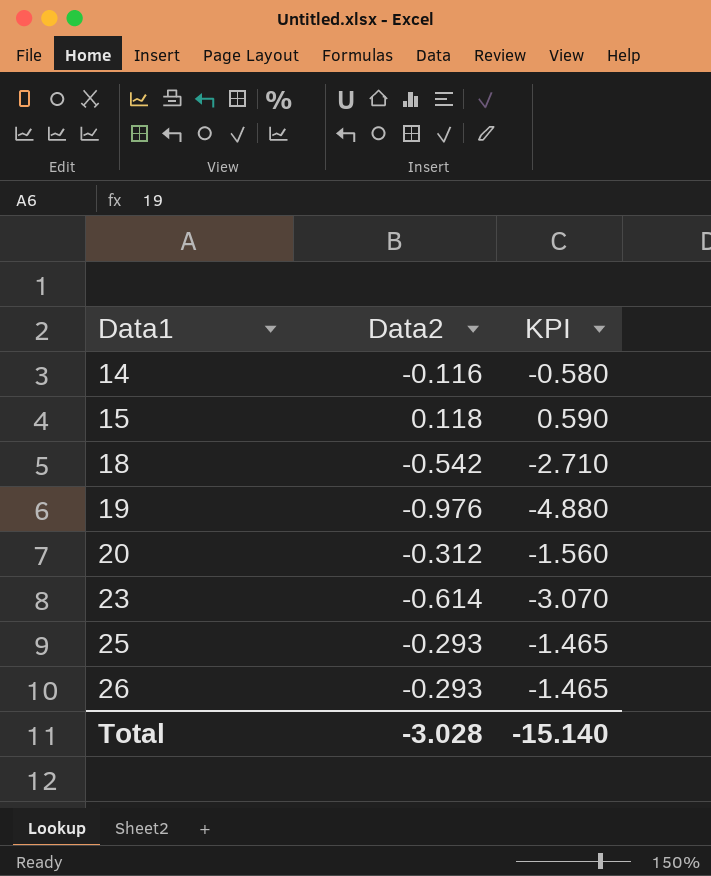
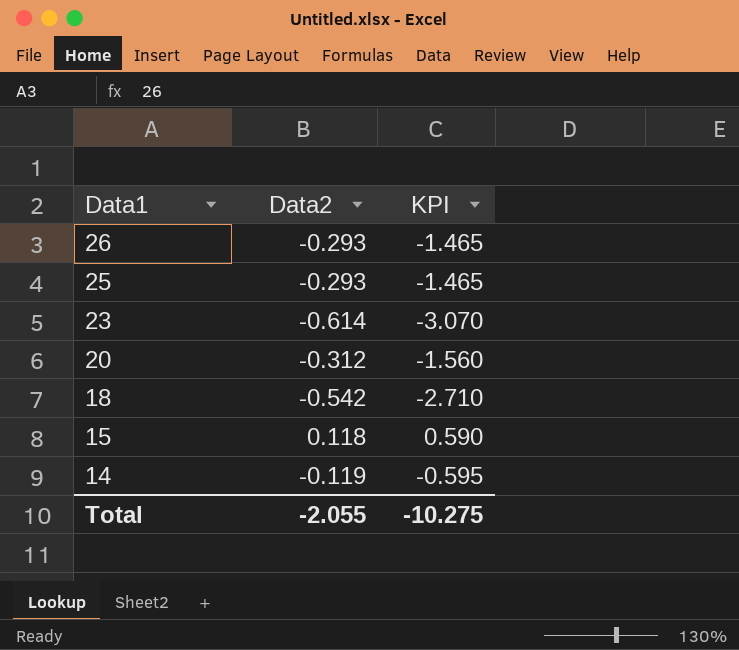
row order: Data1 ascending -> Data1 descending
row 19: -0.976 | -4.880 -> none
14 | Data2: -0.116 -> -0.119
14 | KPI: -0.580 -> -0.595
Total | Data2: -3.028 -> -2.055
Total | KPI: -15.140 -> -10.275

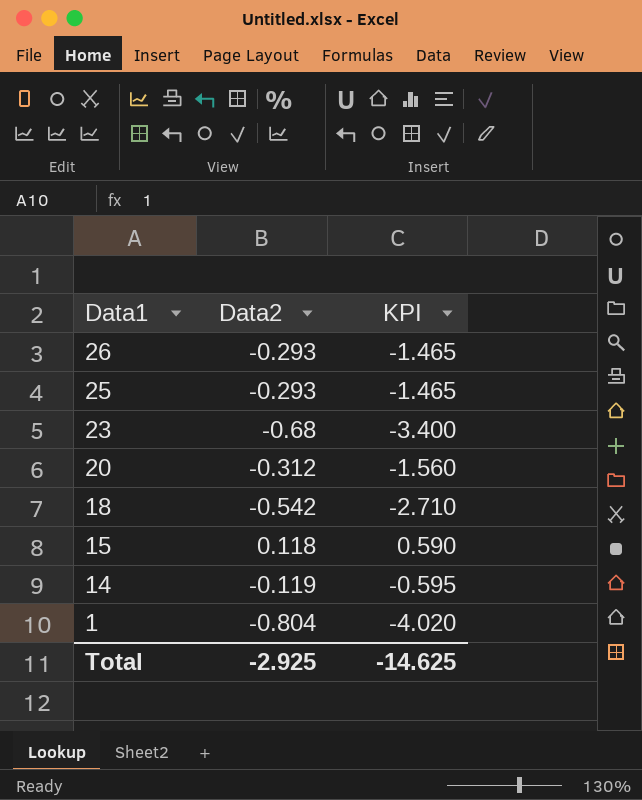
23 | Data2: -0.614 -> -0.68
23 | KPI: -3.070 -> -3.400
row 1: none -> -0.804 | -4.020
Total | Data2: -2.055 -> -2.925
Total | KPI: -10.275 -> -14.625

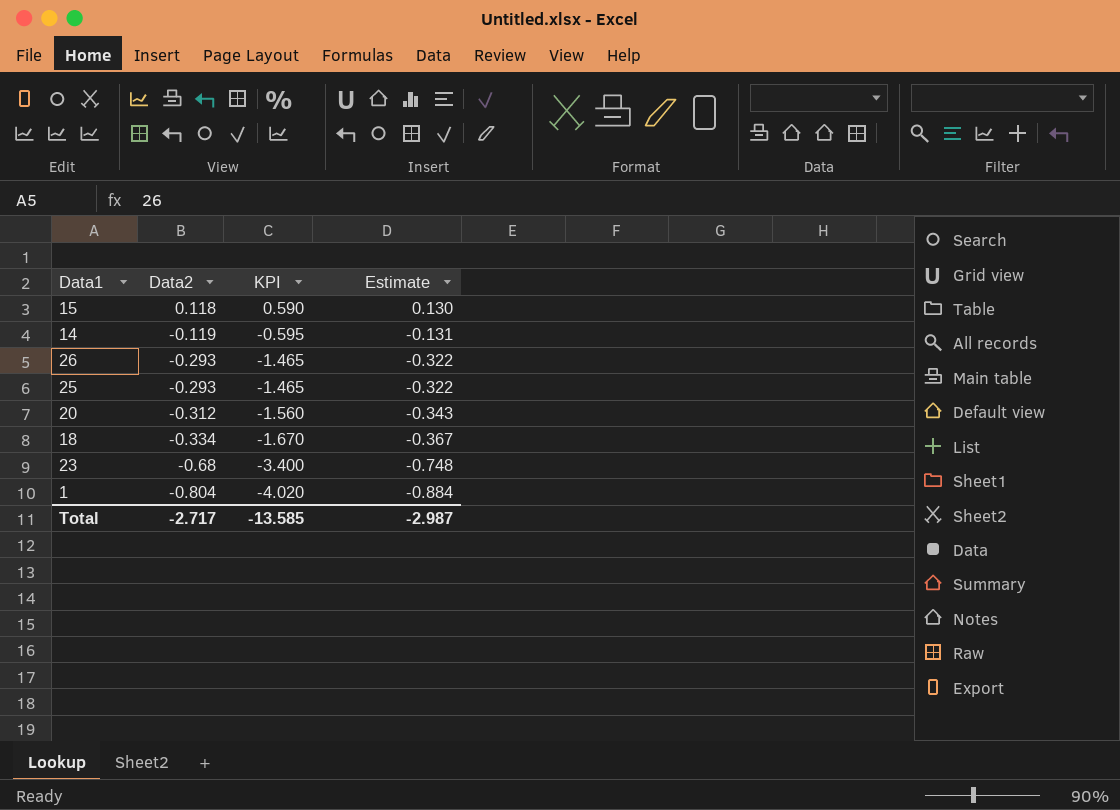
row order: Data1 descending -> Data2 descending
column Estimate | formula: none -> [Data2] * 1.1
18 | Data2: -0.542 -> -0.334
18 | KPI: -2.710 -> -1.670
Total | Data2: -2.925 -> -2.717
Total | KPI: -14.625 -> -13.585

